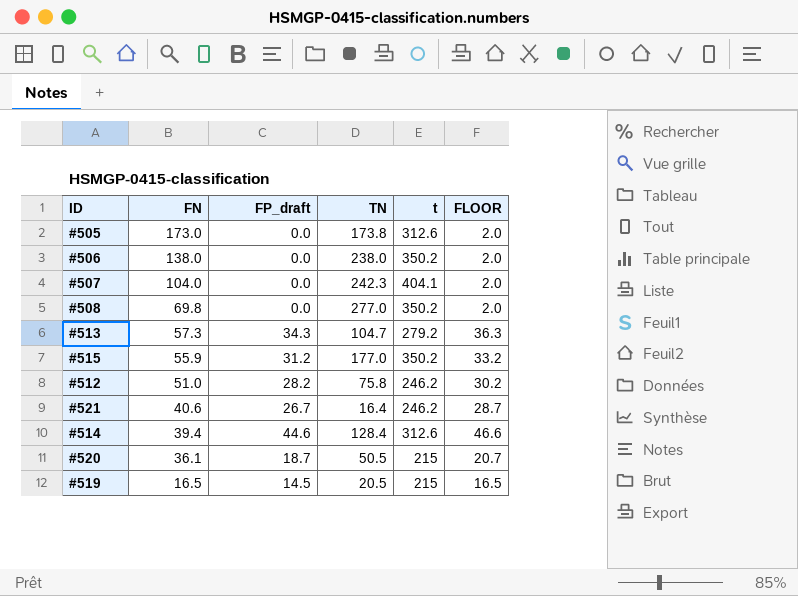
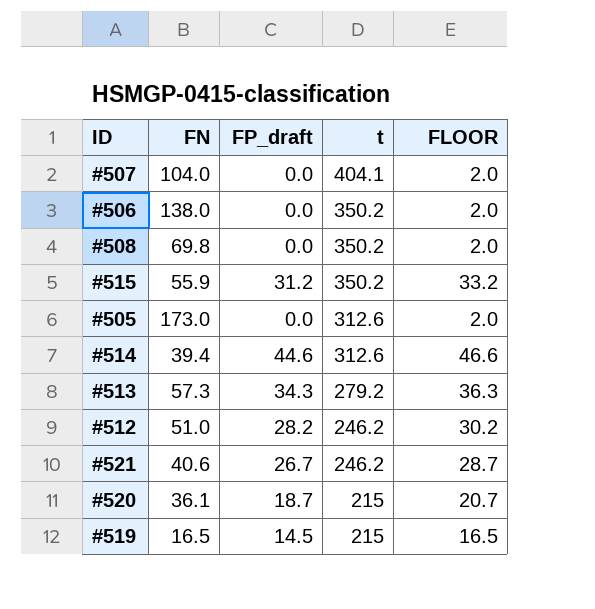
row order: FN descending -> t descending
column TN | position: 4 -> none

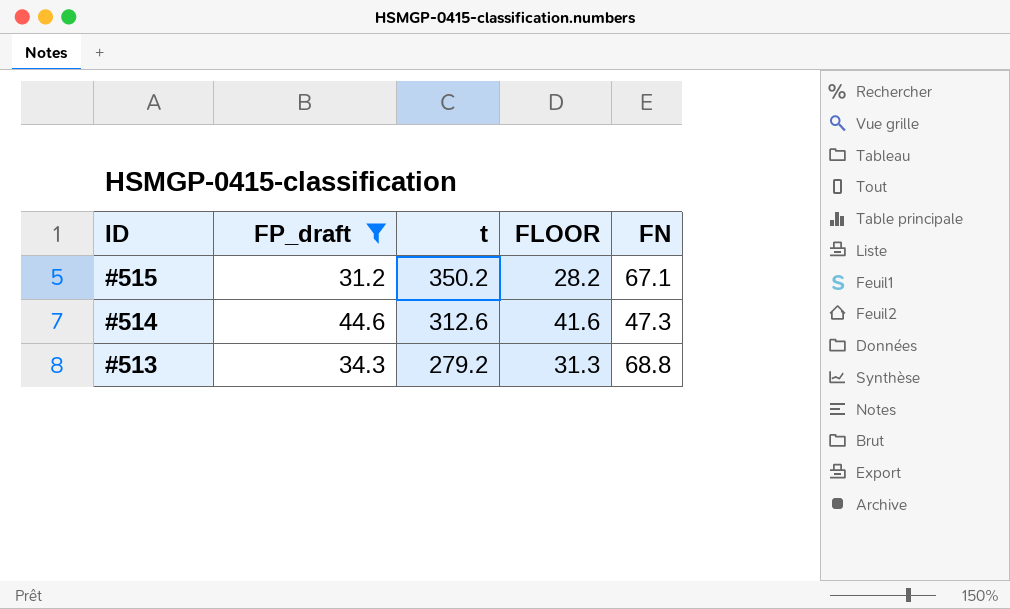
filter: none -> FP_draft >= 31.2
column FLOOR | formula: [FP_draft] + 2 -> [FP_draft] - 3
column FN | position: 2 -> 5
#515 | FN: 55.9 -> 67.1
#514 | FN: 39.4 -> 47.3
#513 | FN: 57.3 -> 68.8

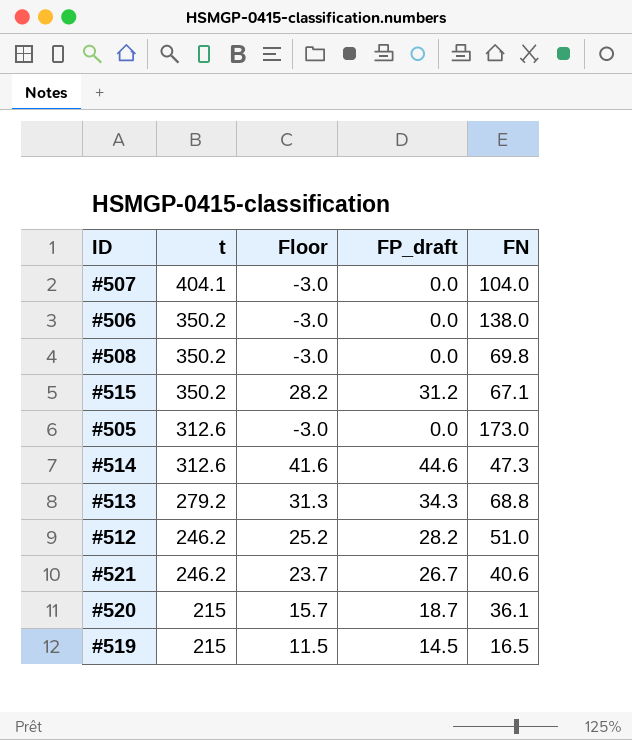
filter: FP_draft >= 31.2 -> none
column name: FLOOR -> Floor
column FP_draft | position: 2 -> 4

